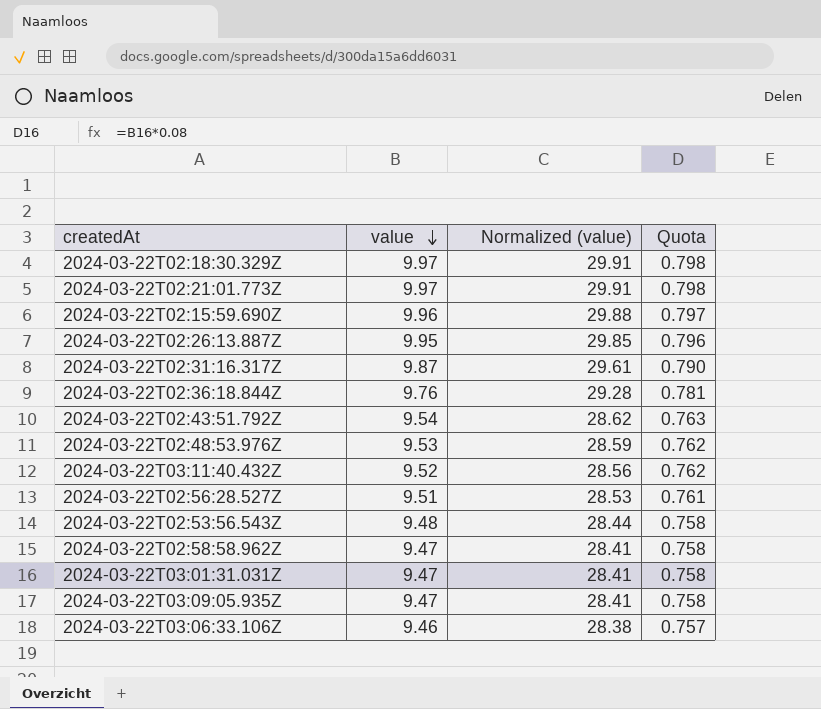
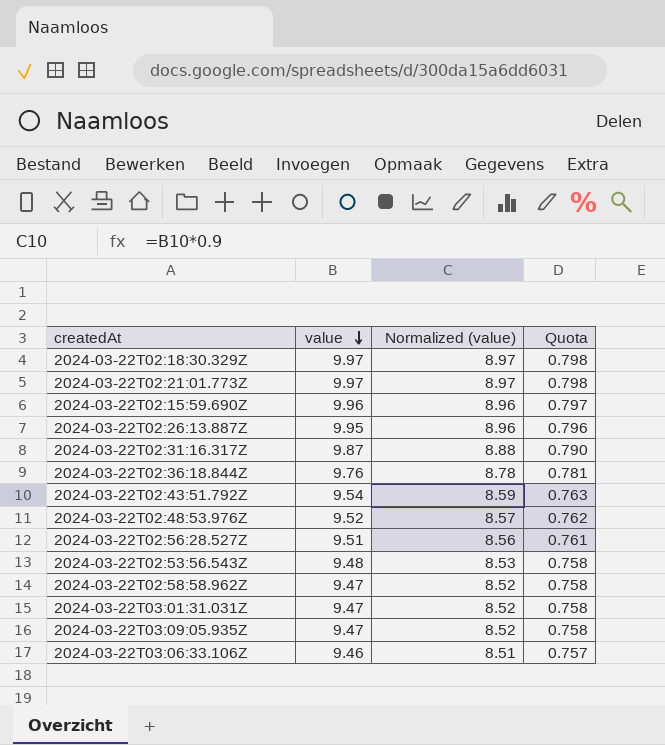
column Normalized (value) | formula: [value] * 3 -> [value] * 0.9
row 2024-03-22T03:11:40.432Z: 9.52 | 28.56 | 0.762 -> none
2024-03-22T02:48:53.976Z | value: 9.53 -> 9.52

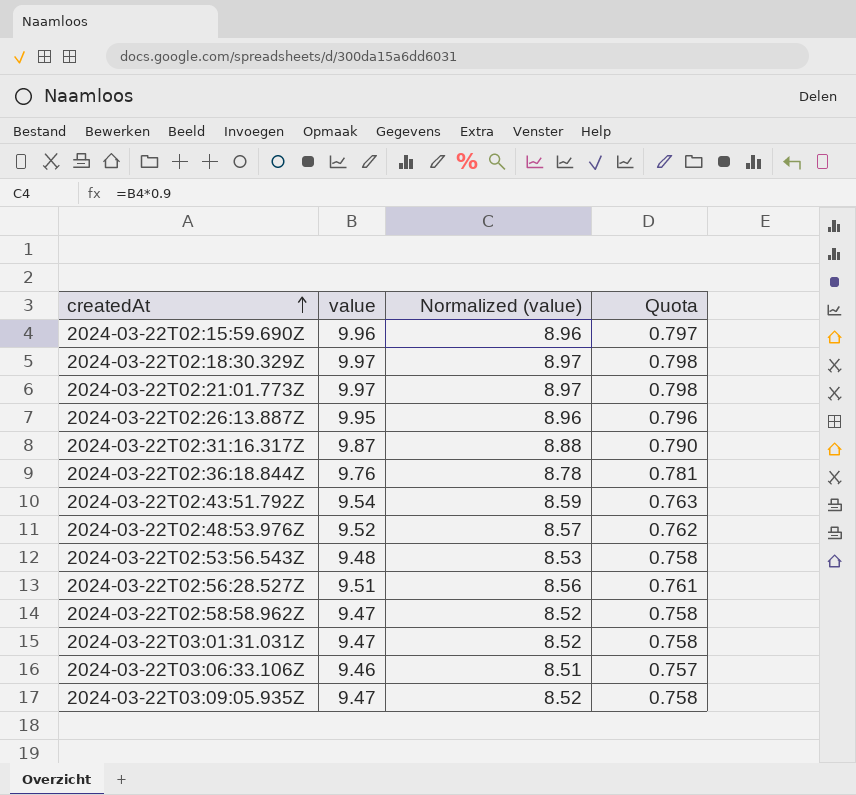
row order: value descending -> createdAt ascending

